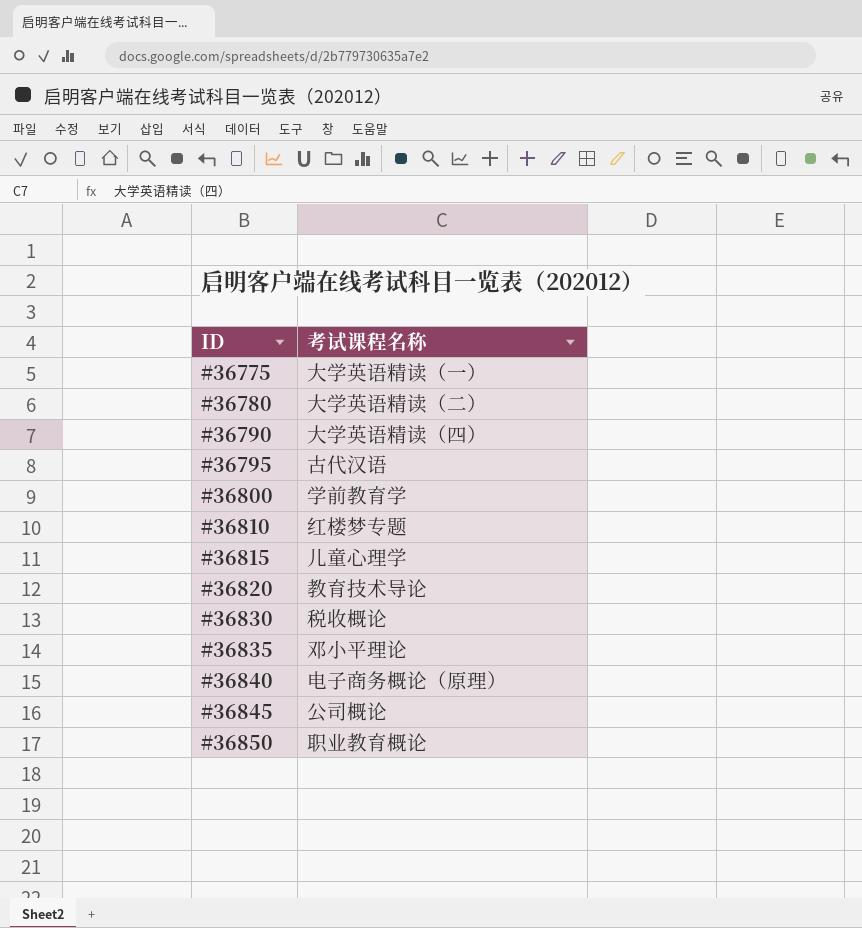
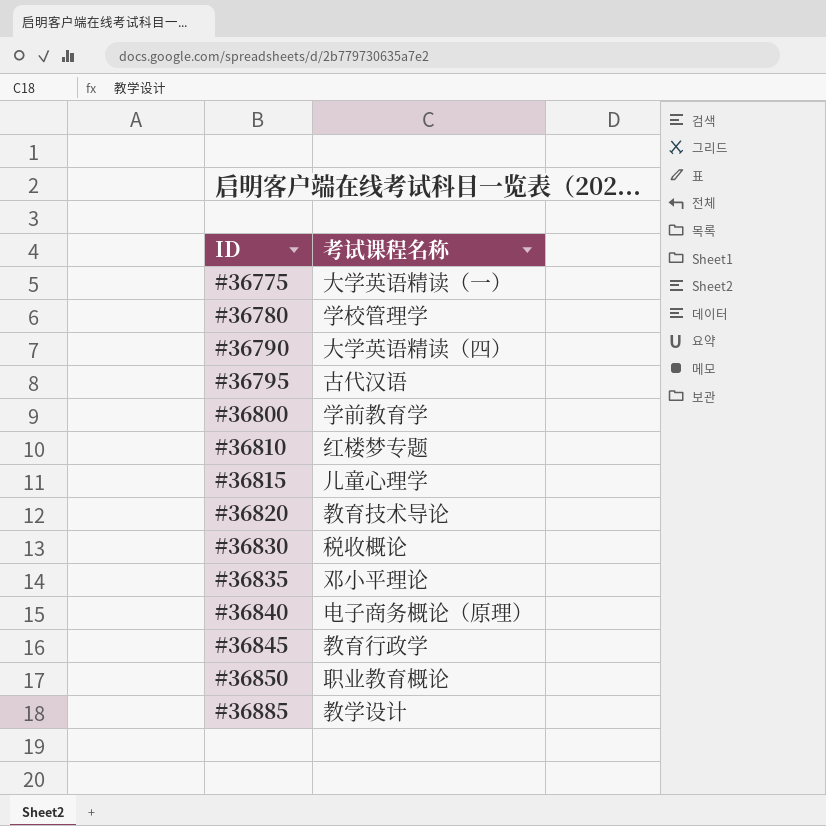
#36780 | 考试课程名称: 大学英语精读（二） -> 学校管理学
#36845 | 考试课程名称: 公司概论 -> 教育行政学
row #36885: none -> 教学设计

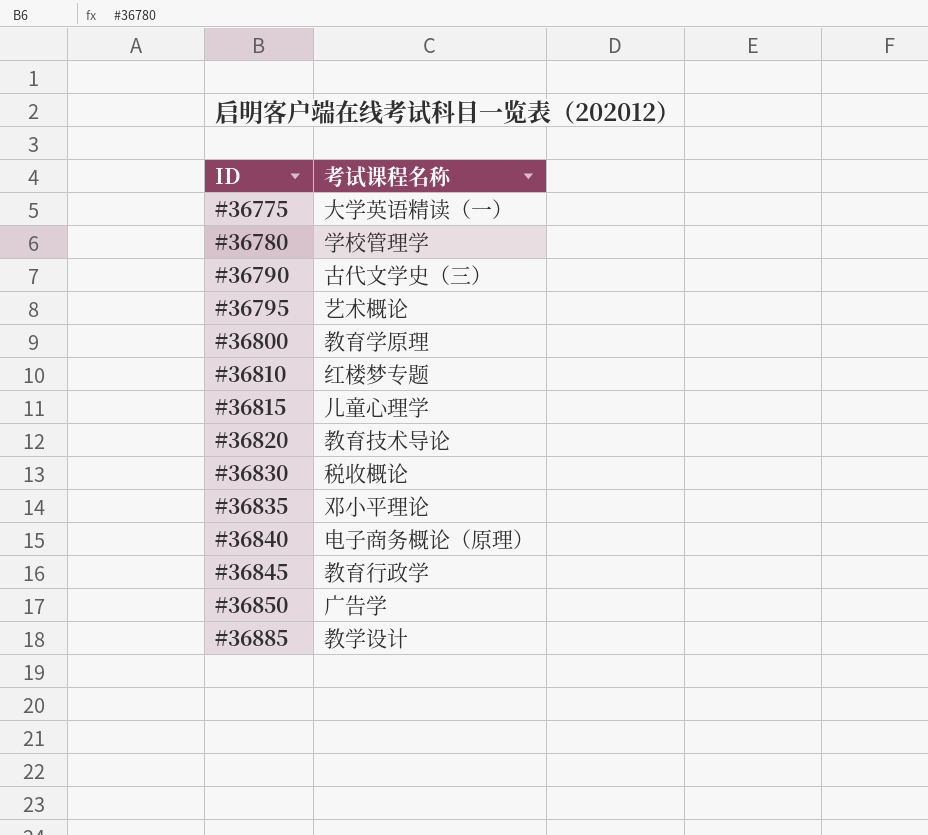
#36790 | 考试课程名称: 大学英语精读（四） -> 古代文学史（三）
#36795 | 考试课程名称: 古代汉语 -> 艺术概论
#36800 | 考试课程名称: 学前教育学 -> 教育学原理
#36850 | 考试课程名称: 职业教育概论 -> 广告学

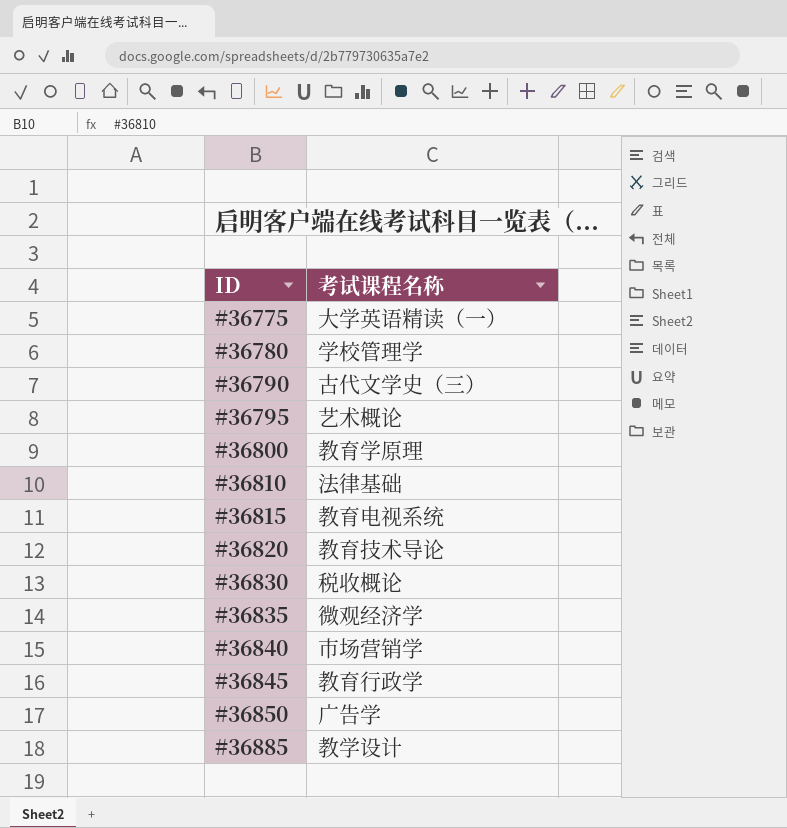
#36810 | 考试课程名称: 红楼梦专题 -> 法律基础
#36815 | 考试课程名称: 儿童心理学 -> 教育电视系统
#36835 | 考试课程名称: 邓小平理论 -> 微观经济学
#36840 | 考试课程名称: 电子商务概论（原理） -> 市场营销学

